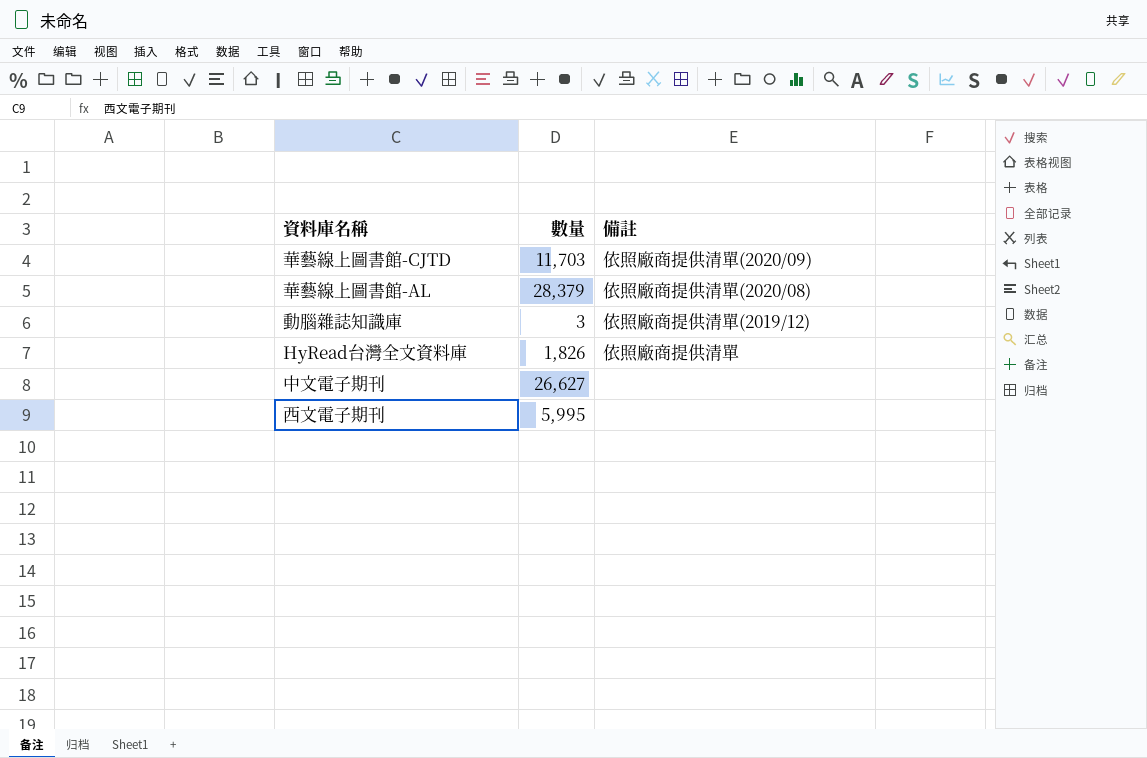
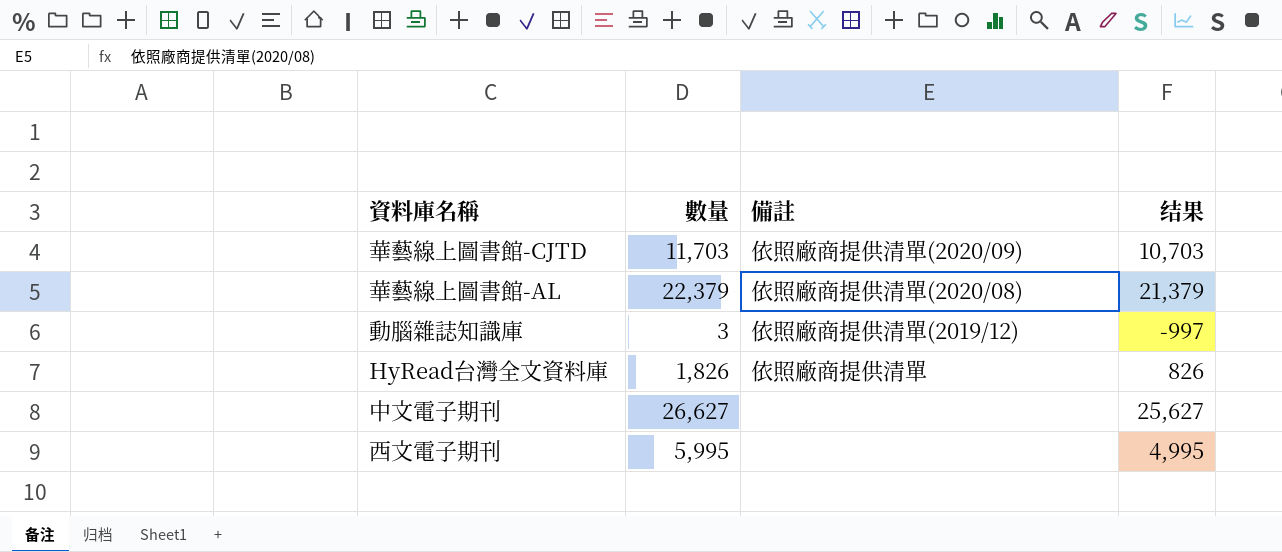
column 结果 | formula: none -> [數量] - 1000
華藝線上圖書館-AL | 數量: 28,379 -> 22,379

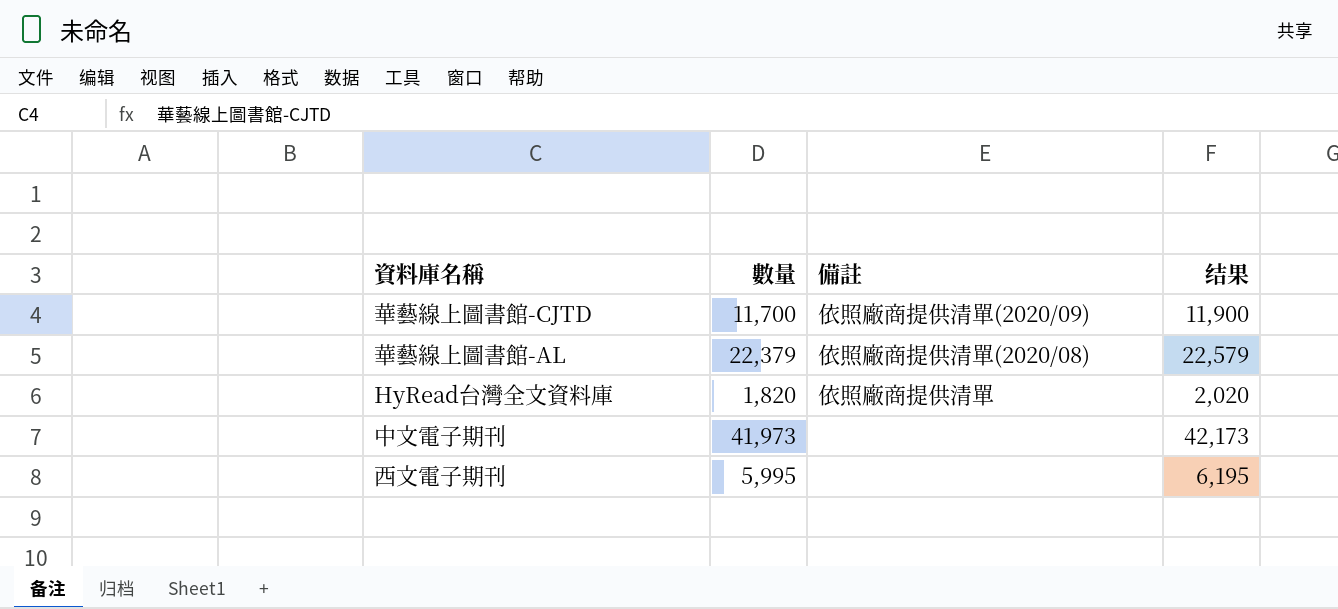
column 结果 | formula: [數量] - 1000 -> [數量] + 200
row 動腦雜誌知識庫: 3 | 依照廠商提供清單(2019/12) | -997 -> none
華藝線上圖書館-CJTD | 數量: 11,703 -> 11,700
HyRead台灣全文資料庫 | 數量: 1,826 -> 1,820
中文電子期刊 | 數量: 26,627 -> 41,973

